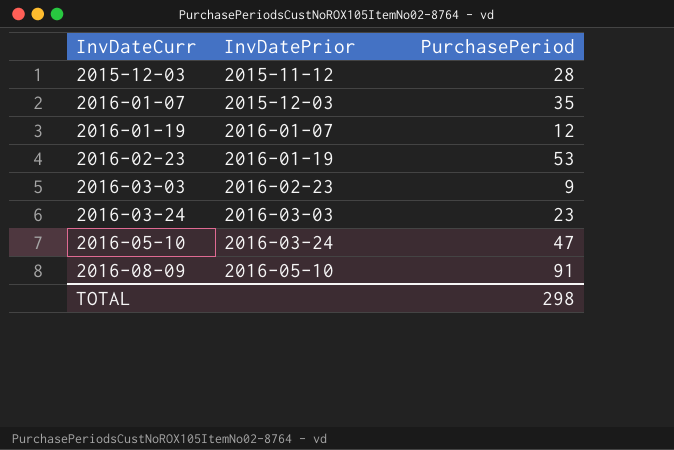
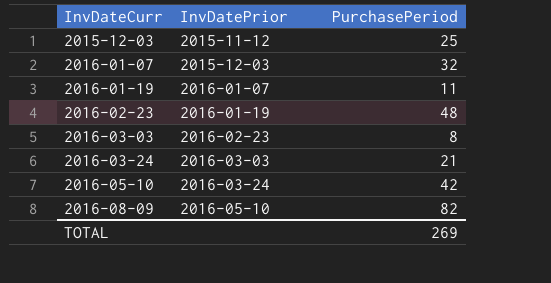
2015-12-03 | PurchasePeriod: 28 -> 25
2016-01-07 | PurchasePeriod: 35 -> 32
2016-01-19 | PurchasePeriod: 12 -> 11
2016-02-23 | PurchasePeriod: 53 -> 48
2016-03-03 | PurchasePeriod: 9 -> 8
2016-03-24 | PurchasePeriod: 23 -> 21
2016-05-10 | PurchasePeriod: 47 -> 42
2016-08-09 | PurchasePeriod: 91 -> 82
TOTAL | PurchasePeriod: 298 -> 269

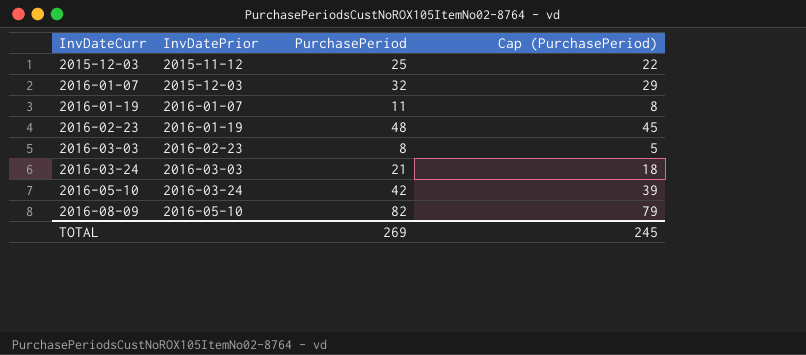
column Cap (PurchasePeriod) | formula: none -> [PurchasePeriod] - 3

